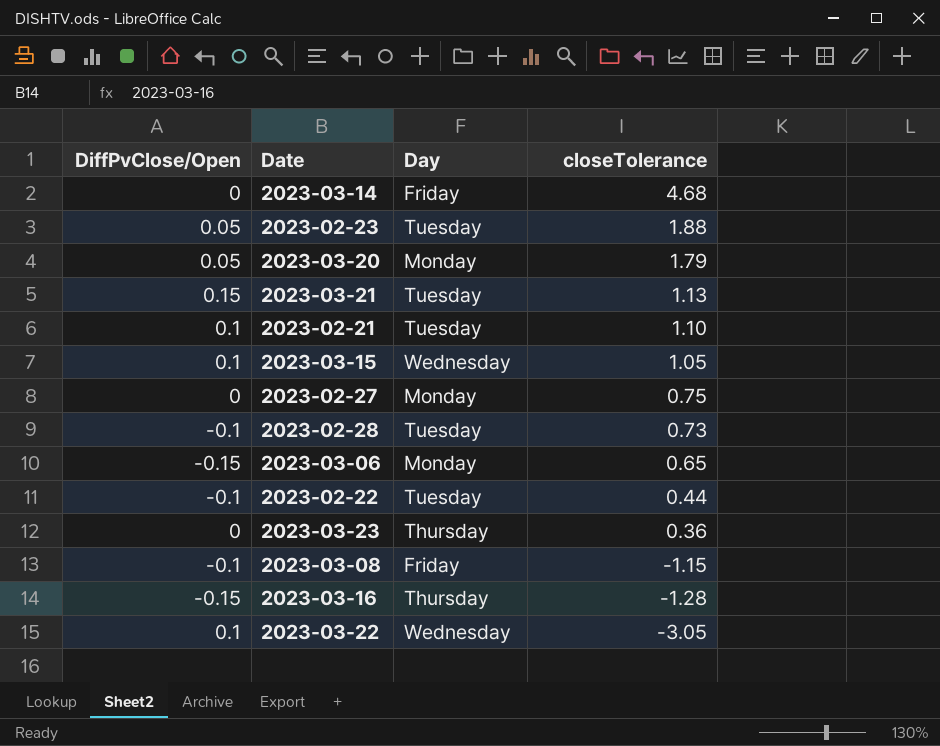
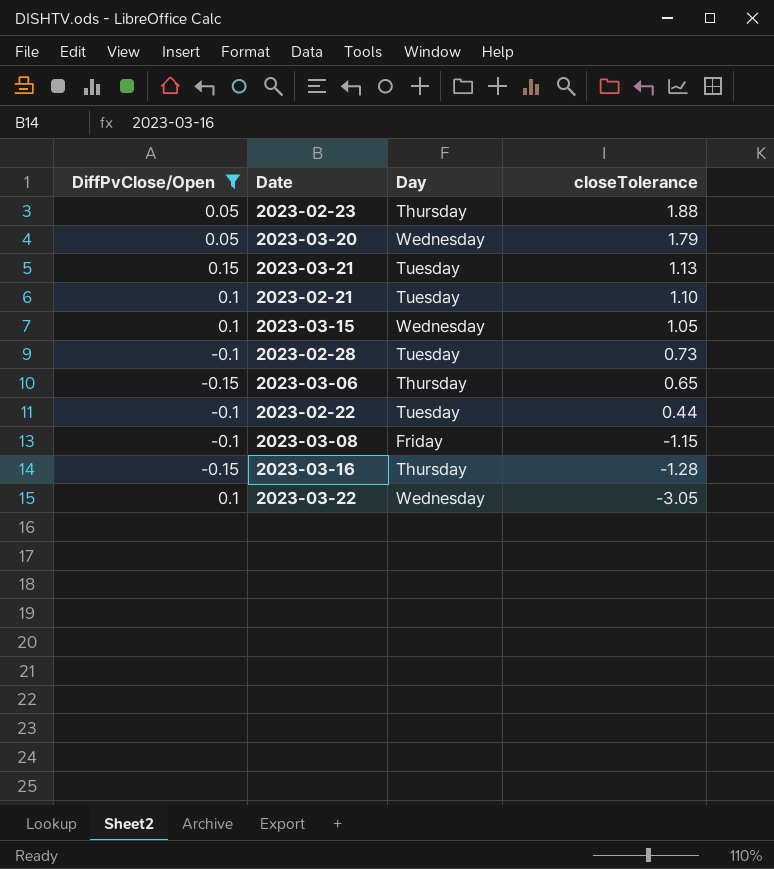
filter: none -> DiffPvClose/Open != 0
2023-02-23 | Day: Tuesday -> Thursday
2023-03-20 | Day: Monday -> Wednesday
2023-03-06 | Day: Monday -> Thursday

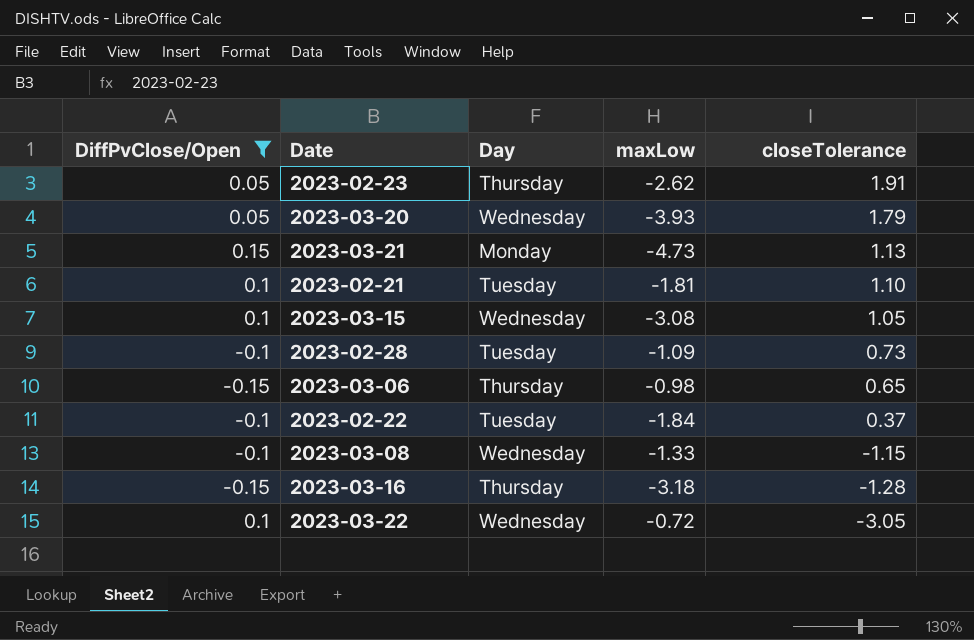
column maxLow | position: none -> 4
2023-02-23 | closeTolerance: 1.88 -> 1.91
2023-03-21 | Day: Tuesday -> Monday
2023-02-22 | closeTolerance: 0.44 -> 0.37
2023-03-08 | Day: Friday -> Wednesday

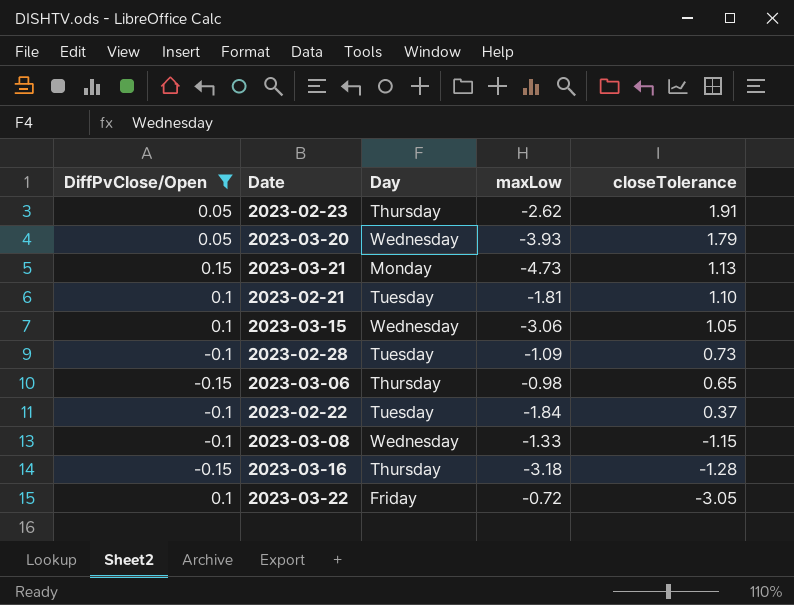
2023-03-15 | maxLow: -3.08 -> -3.06
2023-03-22 | Day: Wednesday -> Friday

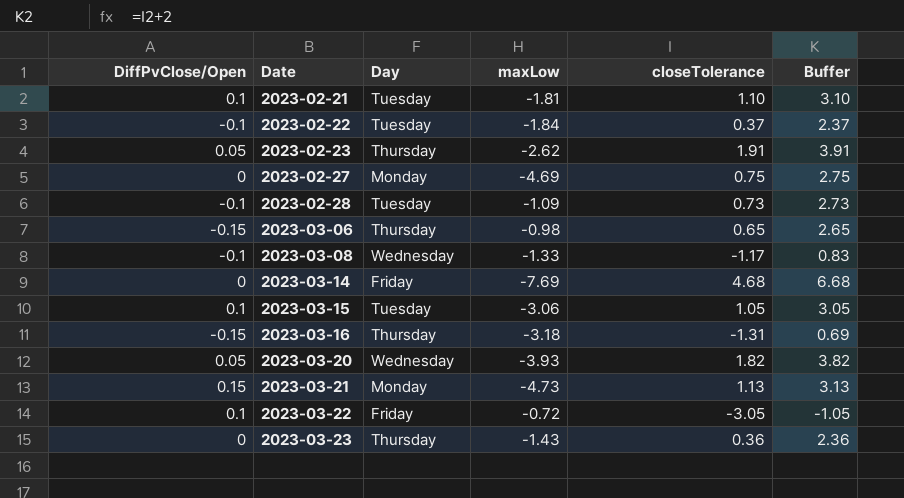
filter: DiffPvClose/Open != 0 -> none
row order: closeTolerance descending -> Date ascending
column Buffer | formula: none -> [closeTolerance] + 2
2023-03-08 | closeTolerance: -1.15 -> -1.17
2023-03-15 | Day: Wednesday -> Tuesday
2023-03-16 | closeTolerance: -1.28 -> -1.31
2023-03-20 | closeTolerance: 1.79 -> 1.82

